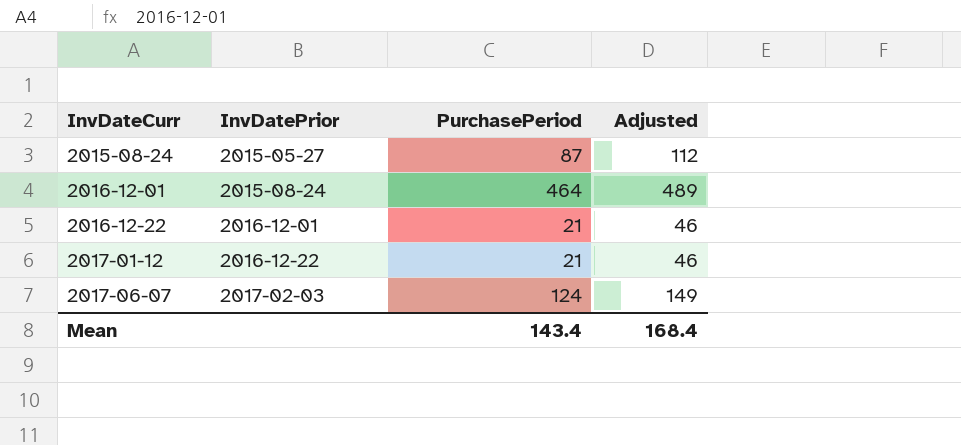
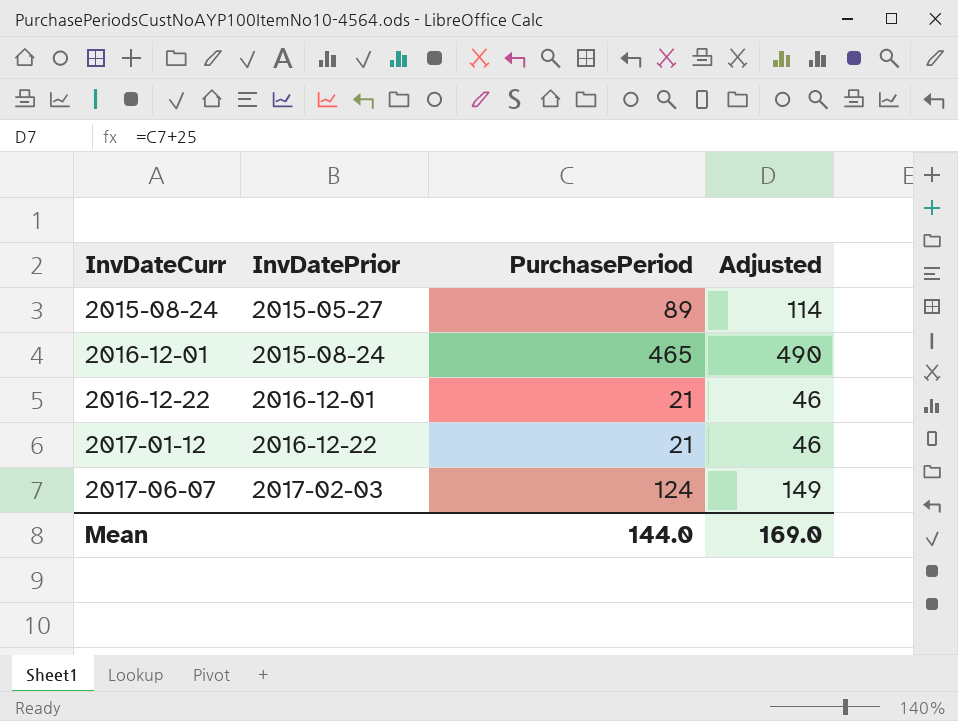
2015-08-24 | PurchasePeriod: 87 -> 89
2015-08-24 | Adjusted: 112 -> 114
2016-12-01 | PurchasePeriod: 464 -> 465
2016-12-01 | Adjusted: 489 -> 490
Mean | PurchasePeriod: 143.4 -> 144.0
Mean | Adjusted: 168.4 -> 169.0

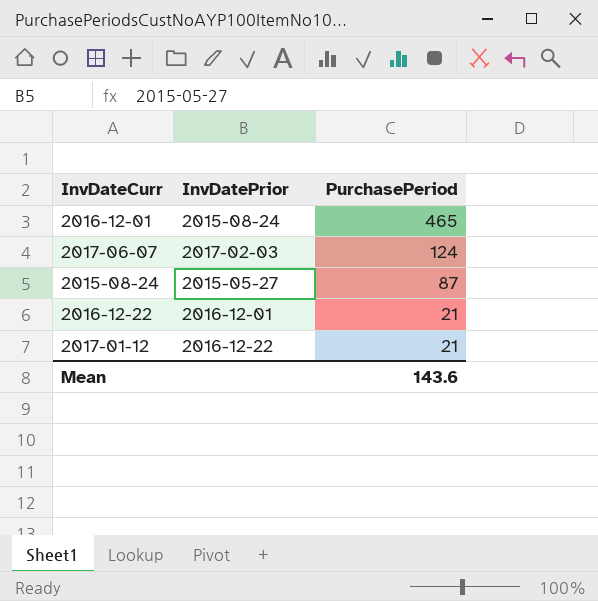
row order: InvDateCurr ascending -> PurchasePeriod descending
column Adjusted | formula: [PurchasePeriod] + 25 -> none
2015-08-24 | PurchasePeriod: 89 -> 87
Mean | PurchasePeriod: 144.0 -> 143.6

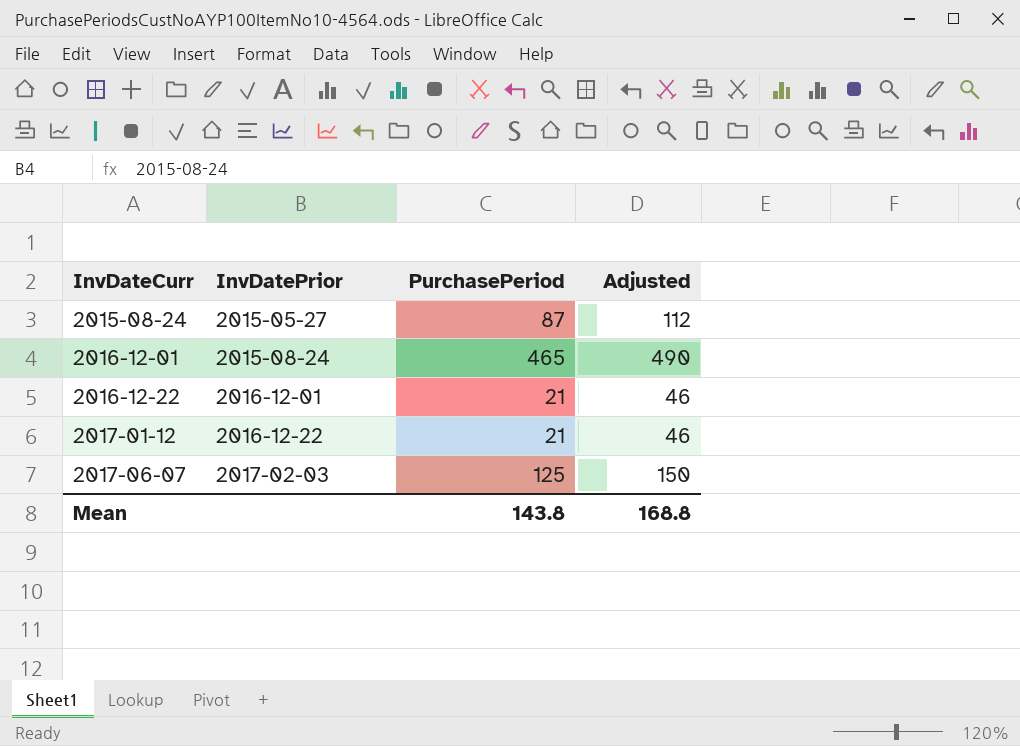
row order: PurchasePeriod descending -> InvDateCurr ascending
column Adjusted | formula: none -> [PurchasePeriod] + 25
2017-06-07 | PurchasePeriod: 124 -> 125
Mean | PurchasePeriod: 143.6 -> 143.8

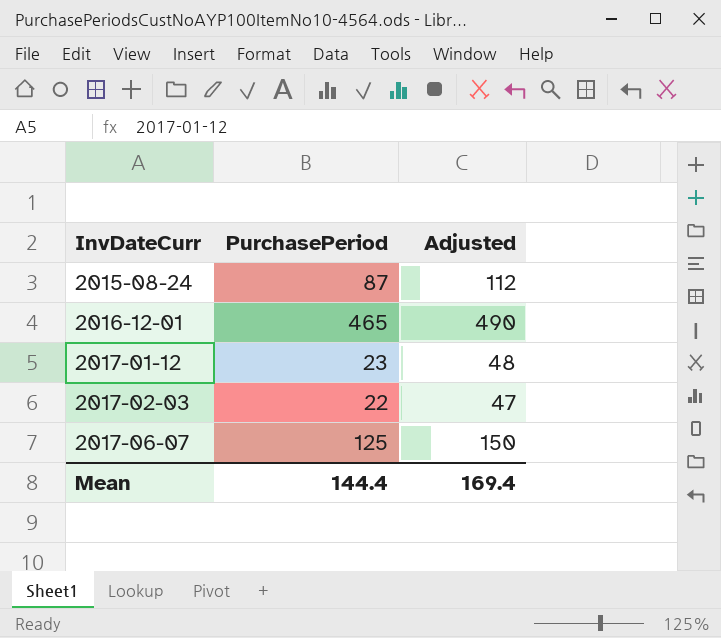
column InvDatePrior | position: 2 -> none
row 2016-12-22: 2016-12-01 | 21 | 46 -> none
2017-01-12 | PurchasePeriod: 21 -> 23
2017-01-12 | Adjusted: 46 -> 48
row 2017-02-03: none -> 22 | 47
Mean | PurchasePeriod: 143.8 -> 144.4
Mean | Adjusted: 168.8 -> 169.4

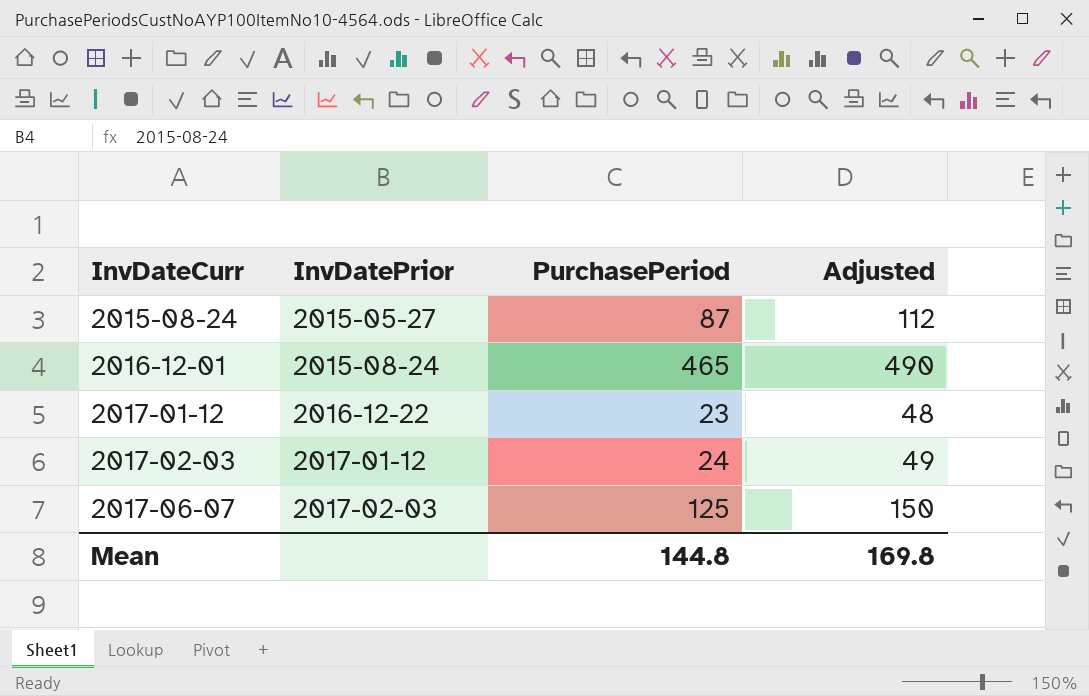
column InvDatePrior | position: none -> 2
2017-02-03 | PurchasePeriod: 22 -> 24
2017-02-03 | Adjusted: 47 -> 49
Mean | PurchasePeriod: 144.4 -> 144.8
Mean | Adjusted: 169.4 -> 169.8

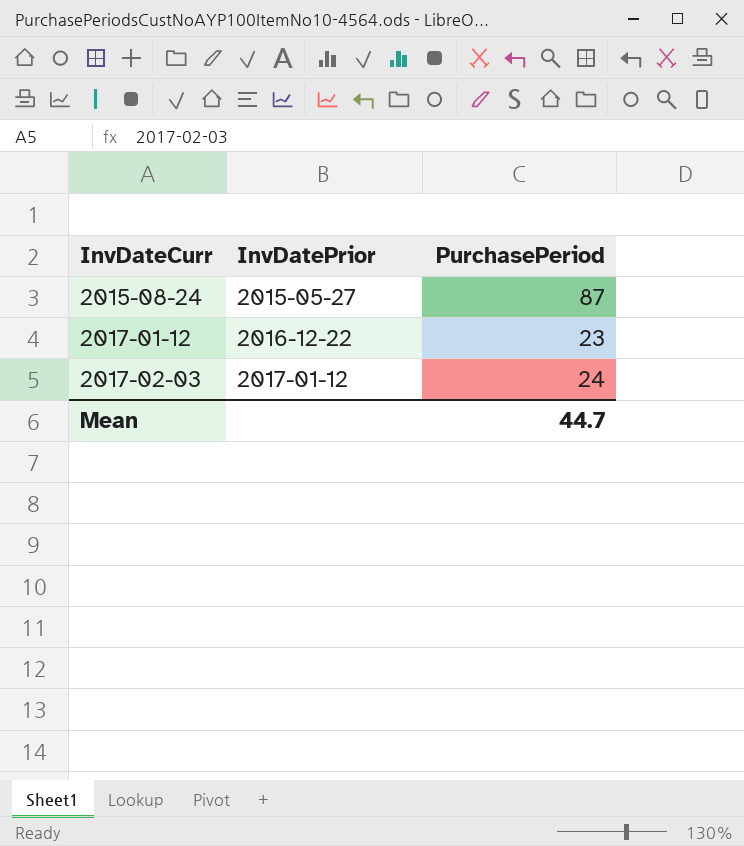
column Adjusted | formula: [PurchasePeriod] + 25 -> none
row 2016-12-01: 2015-08-24 | 465 | 490 -> none
row 2017-06-07: 2017-02-03 | 125 | 150 -> none
Mean | PurchasePeriod: 144.8 -> 44.7

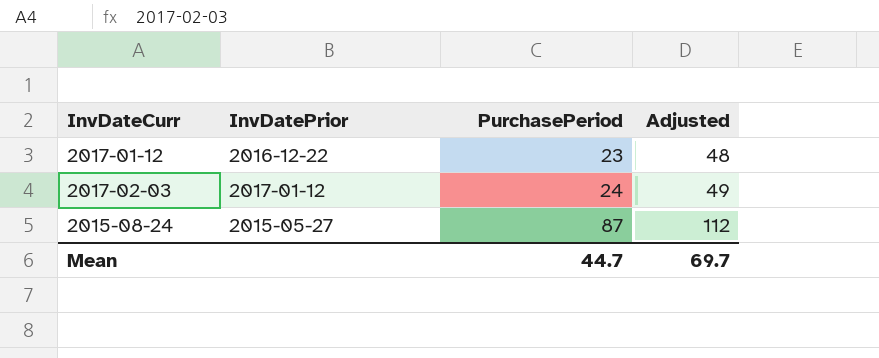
row order: InvDateCurr ascending -> PurchasePeriod ascending
column Adjusted | formula: none -> [PurchasePeriod] + 25

